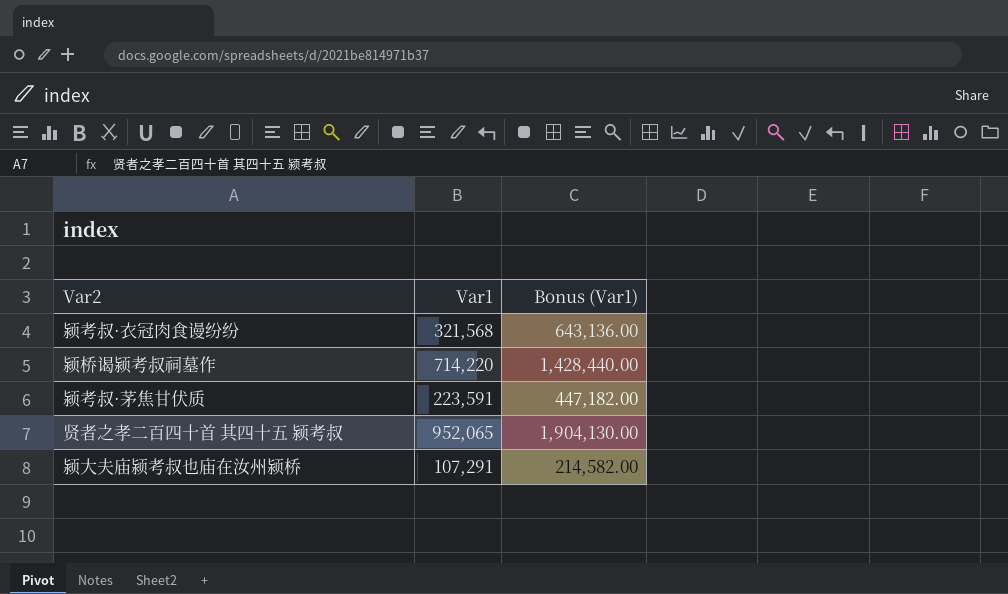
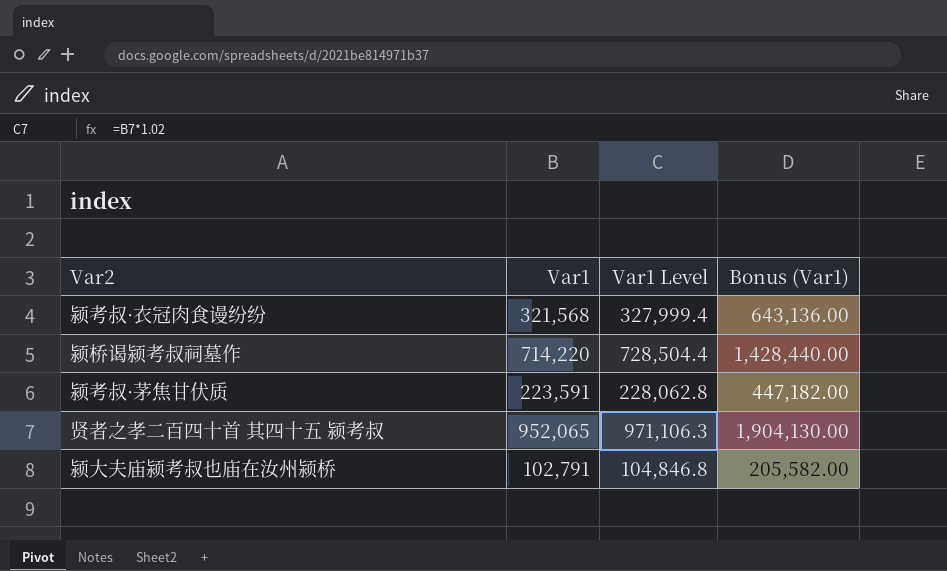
column Var1 Level | formula: none -> [Var1] * 1.02
颍大夫庙颍考叔也庙在汝州颍桥 | Var1: 107,291 -> 102,791
颍大夫庙颍考叔也庙在汝州颍桥 | Bonus (Var1): 214,582.00 -> 205,582.00

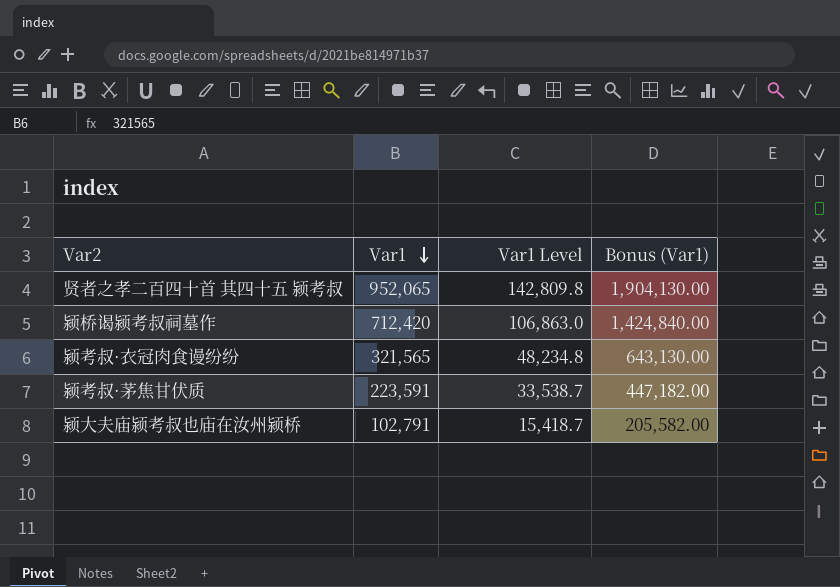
row order: none -> Var1 descending
column Var1 Level | formula: [Var1] * 1.02 -> [Var1] * 0.15
颍桥谒颍考叔祠墓作 | Var1: 714,220 -> 712,420
颍桥谒颍考叔祠墓作 | Bonus (Var1): 1,428,440.00 -> 1,424,840.00
颍考叔·衣冠肉食谩纷纷 | Var1: 321,568 -> 321,565
颍考叔·衣冠肉食谩纷纷 | Bonus (Var1): 643,136.00 -> 643,130.00

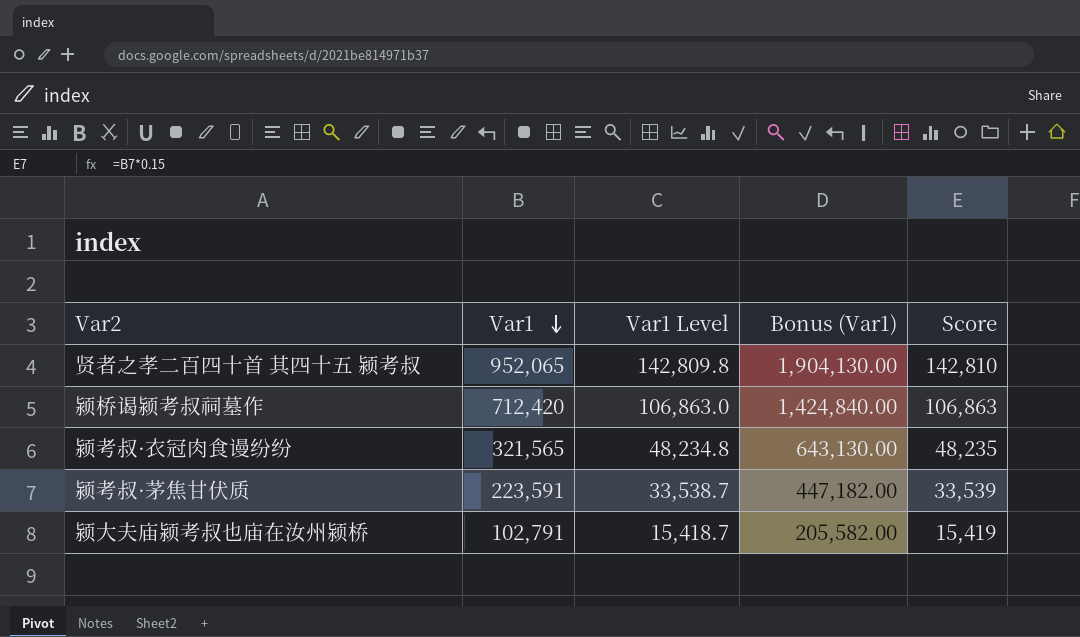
column Score | formula: none -> [Var1] * 0.15

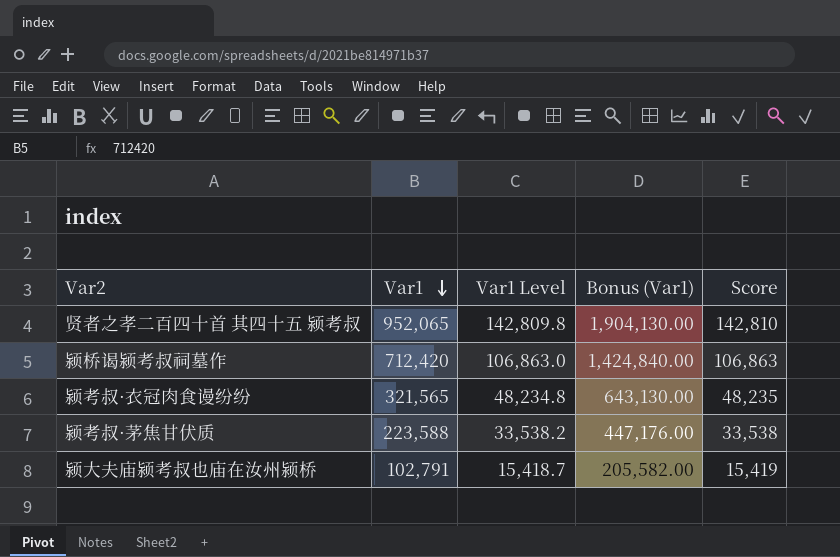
颍考叔·茅焦甘伏质 | Var1: 223,591 -> 223,588
颍考叔·茅焦甘伏质 | Var1 Level: 33,538.7 -> 33,538.2
颍考叔·茅焦甘伏质 | Bonus (Var1): 447,182.00 -> 447,176.00
颍考叔·茅焦甘伏质 | Score: 33,539 -> 33,538

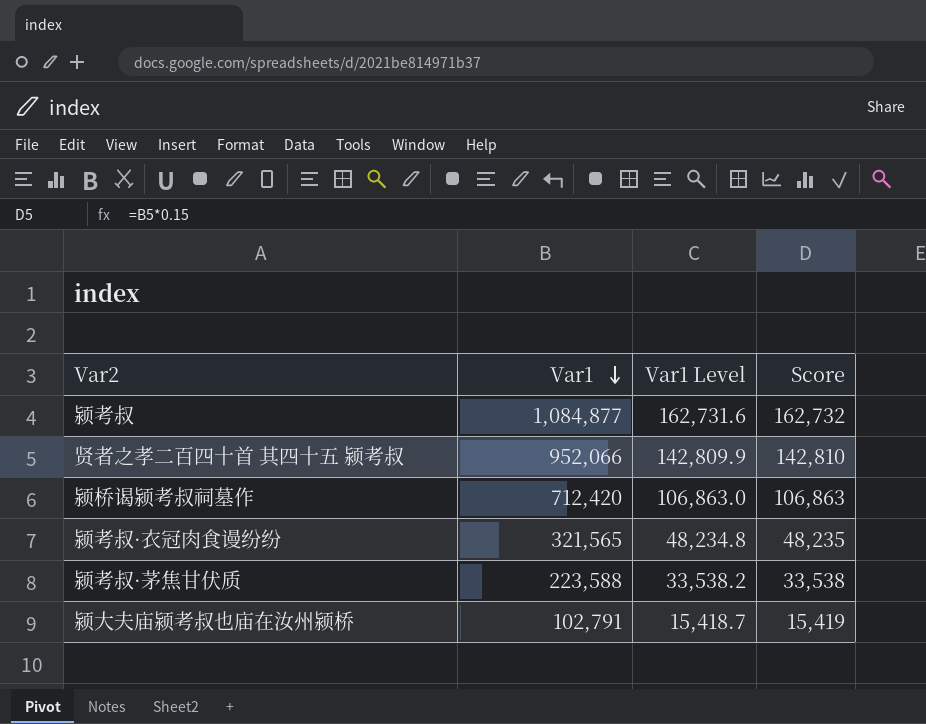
column Bonus (Var1) | formula: [Var1] * 2 -> none
row 颍考叔: none -> 1,084,877 | 162,731.6 | 162,732
贤者之孝二百四十首 其四十五 颍考叔 | Var1: 952,065 -> 952,066
贤者之孝二百四十首 其四十五 颍考叔 | Var1 Level: 142,809.8 -> 142,809.9

